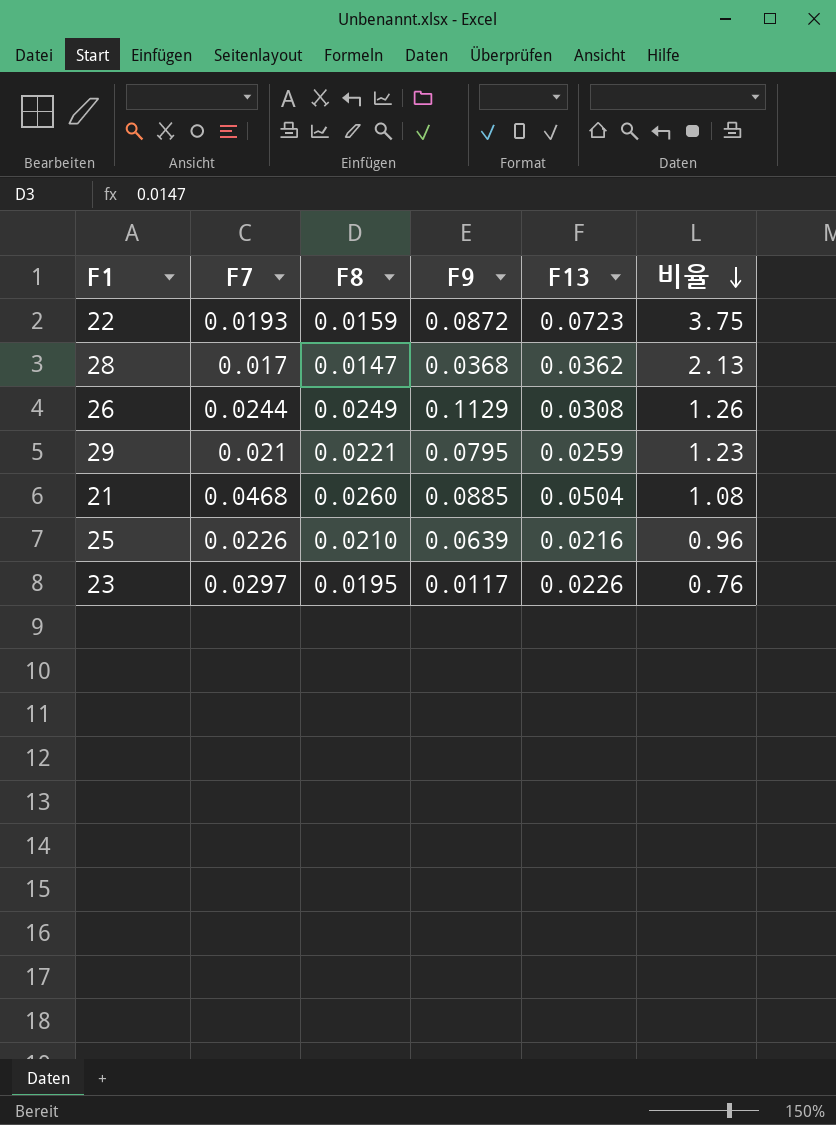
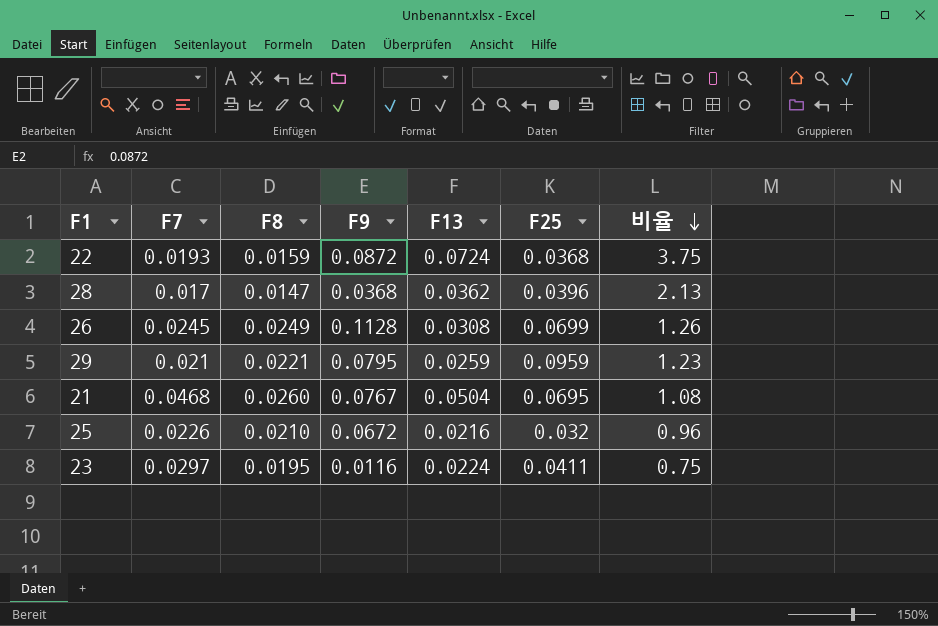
column F25 | position: none -> 6
22 | F13: 0.0723 -> 0.0724
26 | F7: 0.0244 -> 0.0245
26 | F9: 0.1129 -> 0.1128
21 | F9: 0.0885 -> 0.0767
25 | F9: 0.0639 -> 0.0672
23 | F9: 0.0117 -> 0.0116
23 | F13: 0.0226 -> 0.0224
23 | 비율: 0.76 -> 0.75

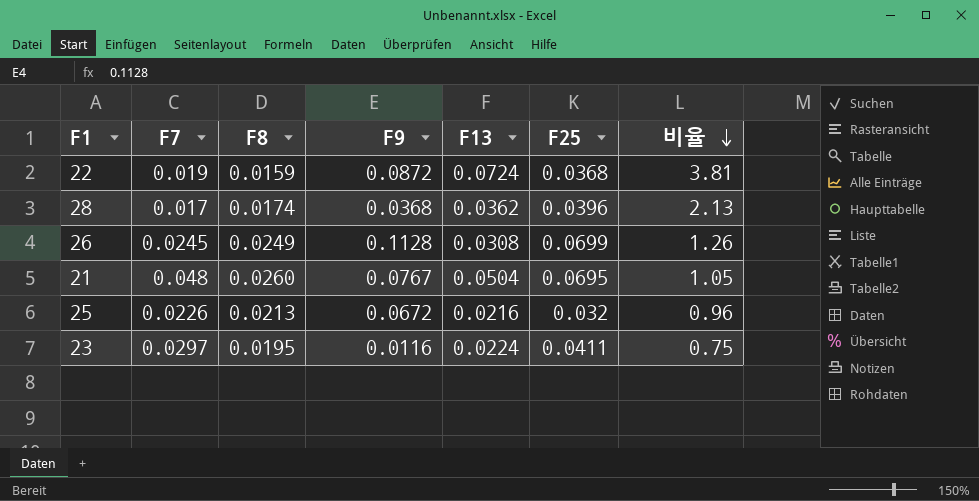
row 29: 0.021 | 0.0221 | 0.0795 | 0.0259 | 0.0959 | 1.23 -> none
22 | F7: 0.0193 -> 0.019
22 | 비율: 3.75 -> 3.81
28 | F8: 0.0147 -> 0.0174
21 | F7: 0.0468 -> 0.048
21 | 비율: 1.08 -> 1.05
25 | F8: 0.0210 -> 0.0213

